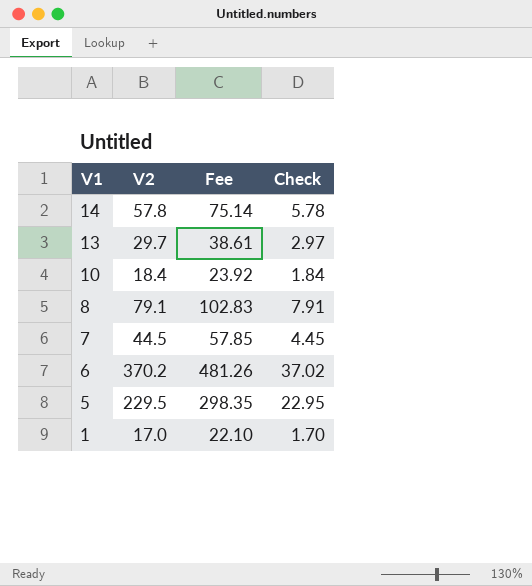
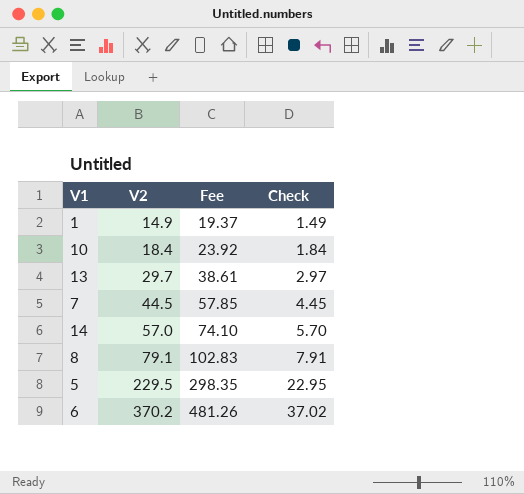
row order: V1 descending -> V2 ascending
1 | V2: 17.0 -> 14.9
1 | Fee: 22.10 -> 19.37
1 | Check: 1.70 -> 1.49
14 | V2: 57.8 -> 57.0
14 | Fee: 75.14 -> 74.10
14 | Check: 5.78 -> 5.70

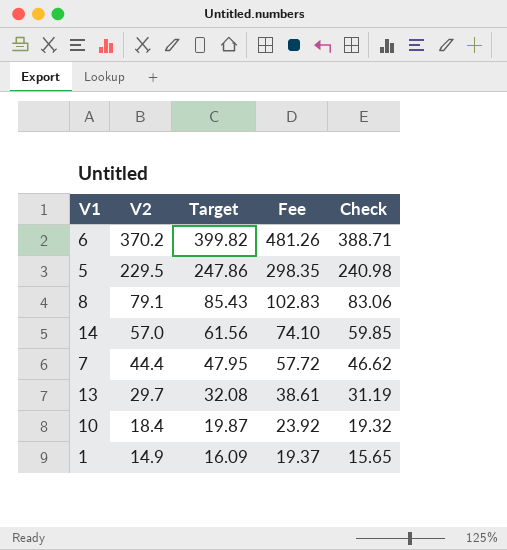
row order: V2 ascending -> V2 descending
column Target | formula: none -> [V2] * 1.08
column Check | formula: [V2] * 0.1 -> [V2] * 1.05
7 | V2: 44.5 -> 44.4
7 | Fee: 57.85 -> 57.72

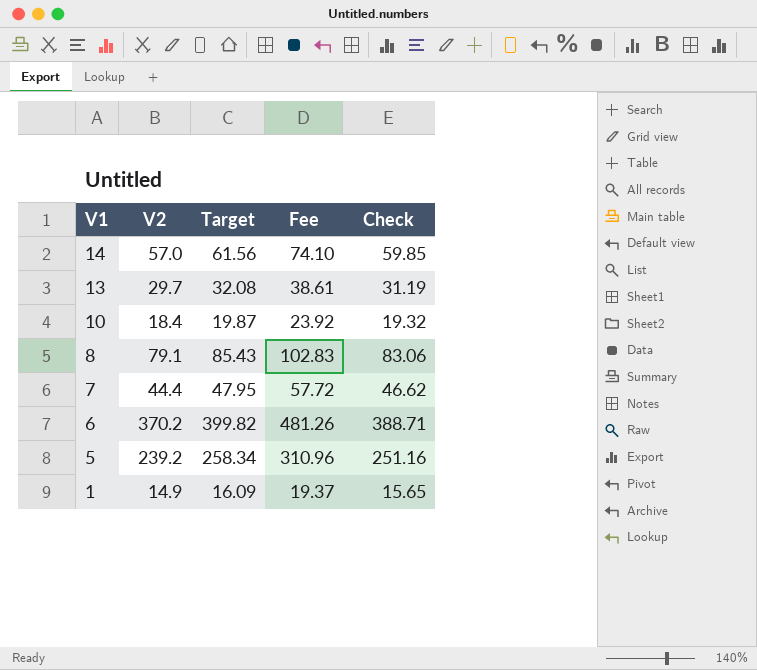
row order: V2 descending -> V1 descending
5 | V2: 229.5 -> 239.2
5 | Target: 247.86 -> 258.34
5 | Fee: 298.35 -> 310.96
5 | Check: 240.98 -> 251.16

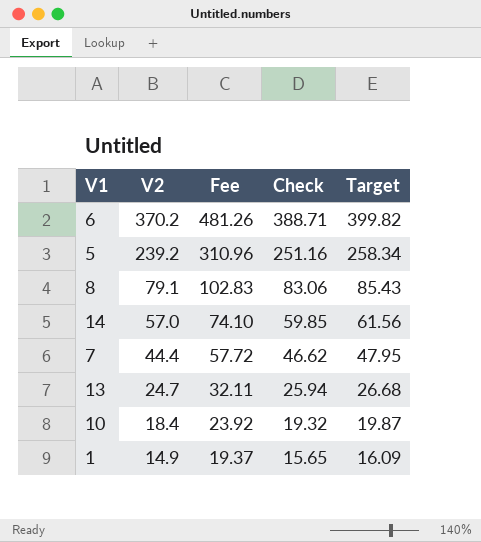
row order: V1 descending -> V2 descending
column Target | position: 3 -> 5
13 | V2: 29.7 -> 24.7
13 | Fee: 38.61 -> 32.11
13 | Check: 31.19 -> 25.94
13 | Target: 32.08 -> 26.68

